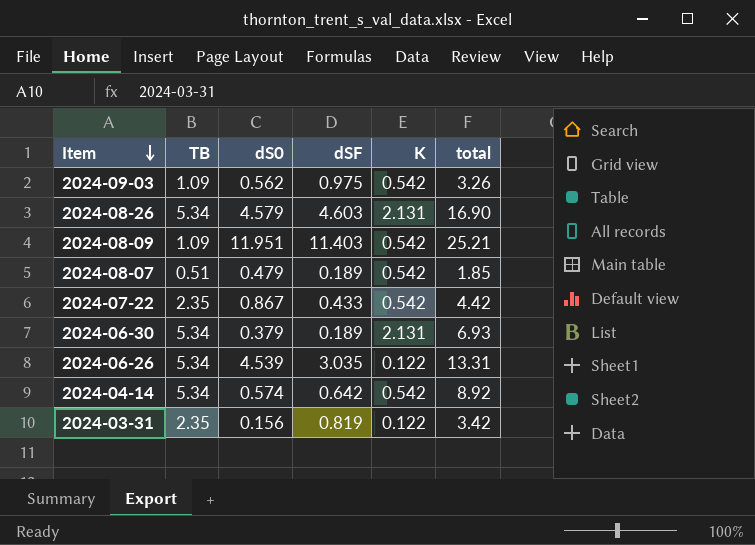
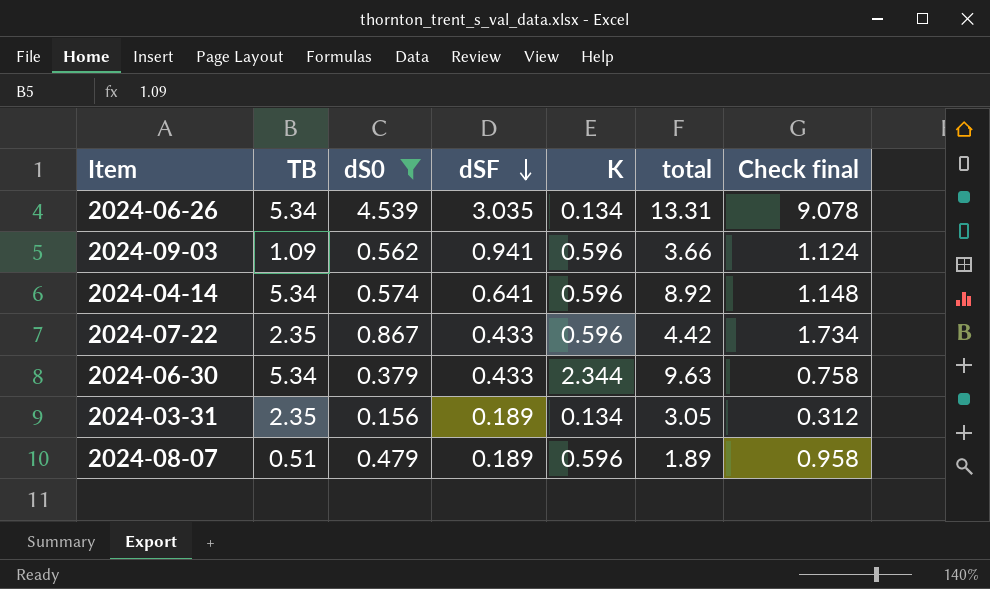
filter: none -> dS0 <= 4.539
row order: Item descending -> dSF descending
column Check final | formula: none -> [dS0] * 2
2024-06-26 | K: 0.122 -> 0.134
2024-09-03 | dSF: 0.975 -> 0.941
2024-09-03 | K: 0.542 -> 0.596
2024-09-03 | total: 3.26 -> 3.66
2024-04-14 | dSF: 0.642 -> 0.641
2024-04-14 | K: 0.542 -> 0.596
2024-07-22 | K: 0.542 -> 0.596
2024-06-30 | dSF: 0.189 -> 0.433
2024-06-30 | K: 2.131 -> 2.344
2024-06-30 | total: 6.93 -> 9.63
2024-03-31 | dSF: 0.819 -> 0.189
2024-03-31 | K: 0.122 -> 0.134
2024-03-31 | total: 3.42 -> 3.05
2024-08-07 | K: 0.542 -> 0.596
2024-08-07 | total: 1.85 -> 1.89

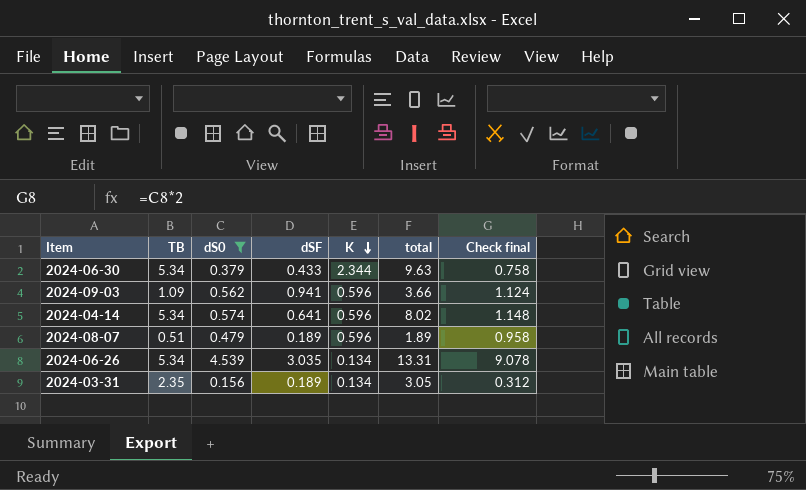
row order: dSF descending -> K descending
row 2024-07-22: 2.35 | 0.867 | 0.433 | 0.596 | 4.42 | 1.734 -> none
2024-04-14 | total: 8.92 -> 8.02

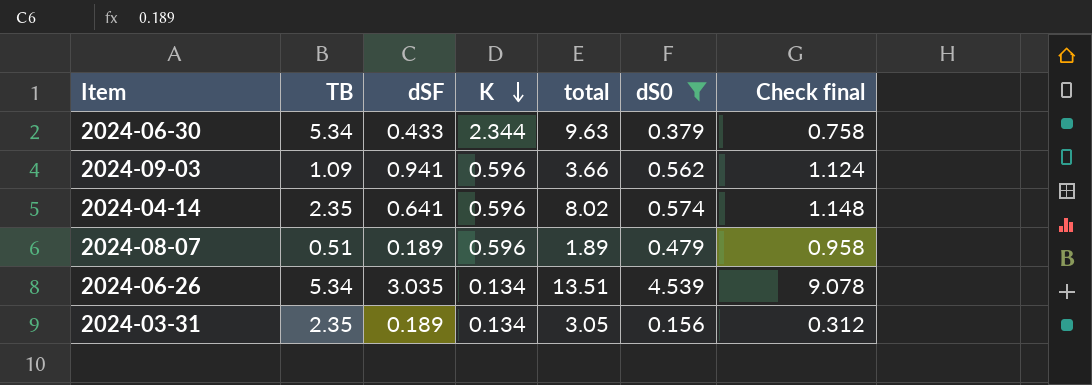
column dS0 | position: 3 -> 6
2024-04-14 | TB: 5.34 -> 2.35
2024-06-26 | total: 13.31 -> 13.51

